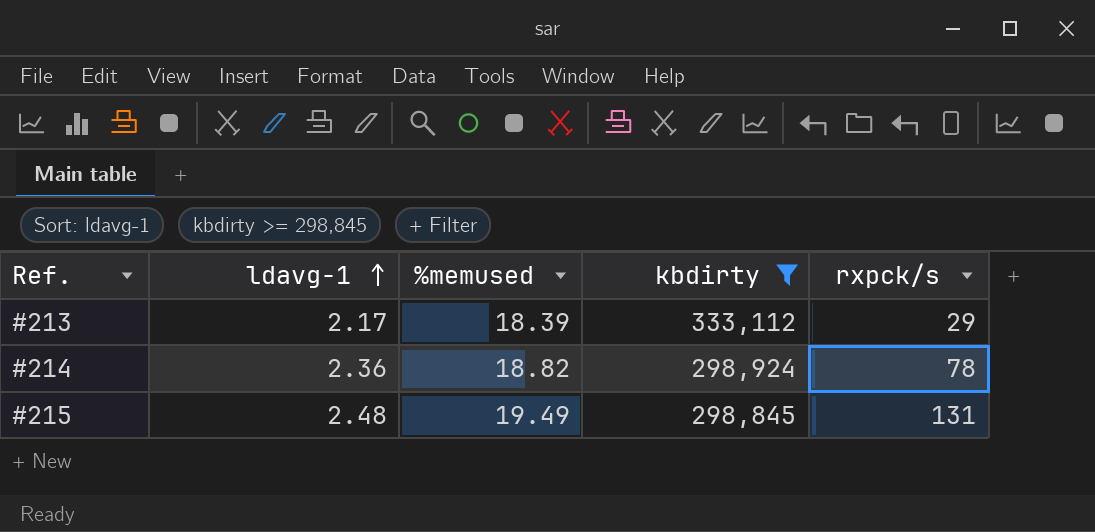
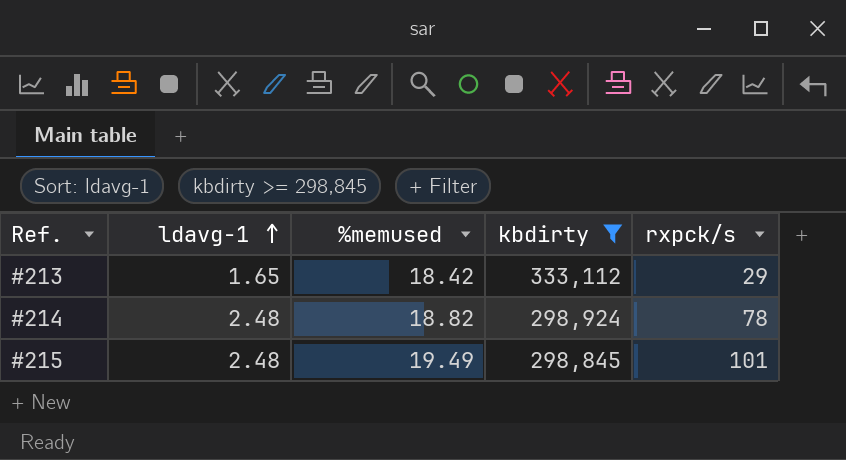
#213 | ldavg-1: 2.17 -> 1.65
#213 | %memused: 18.39 -> 18.42
#214 | ldavg-1: 2.36 -> 2.48
#215 | rxpck/s: 131 -> 101

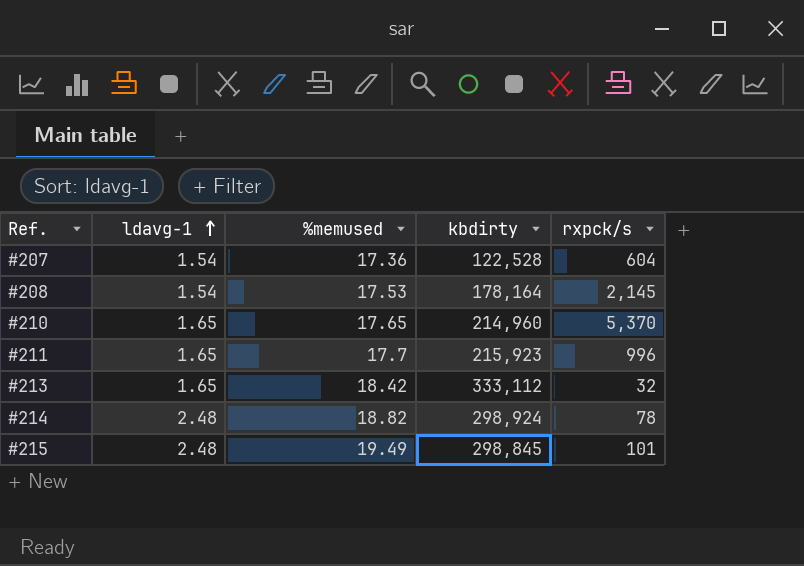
filter: kbdirty >= 298,845 -> none
#213 | rxpck/s: 29 -> 32

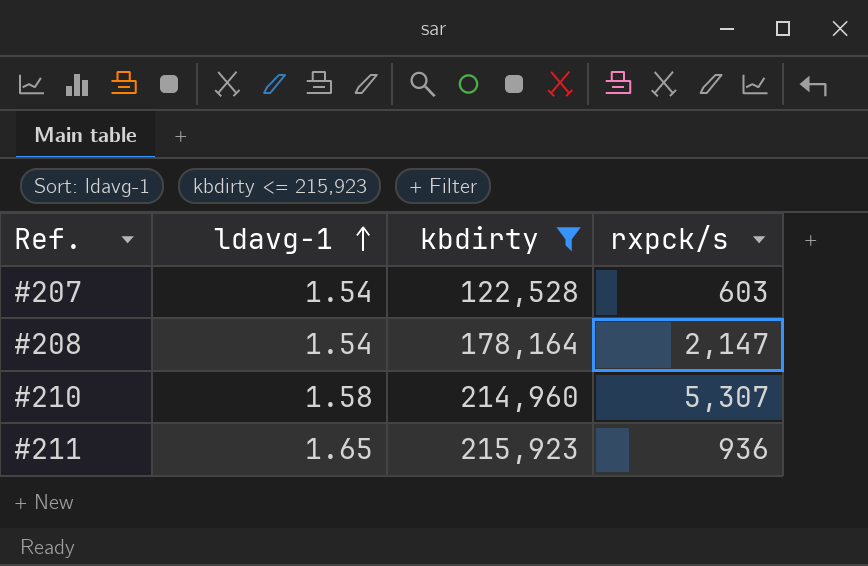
filter: none -> kbdirty <= 215,923
column %memused | position: 3 -> none
#207 | rxpck/s: 604 -> 603
#208 | rxpck/s: 2,145 -> 2,147
#210 | ldavg-1: 1.65 -> 1.58
#210 | rxpck/s: 5,370 -> 5,307
#211 | rxpck/s: 996 -> 936

